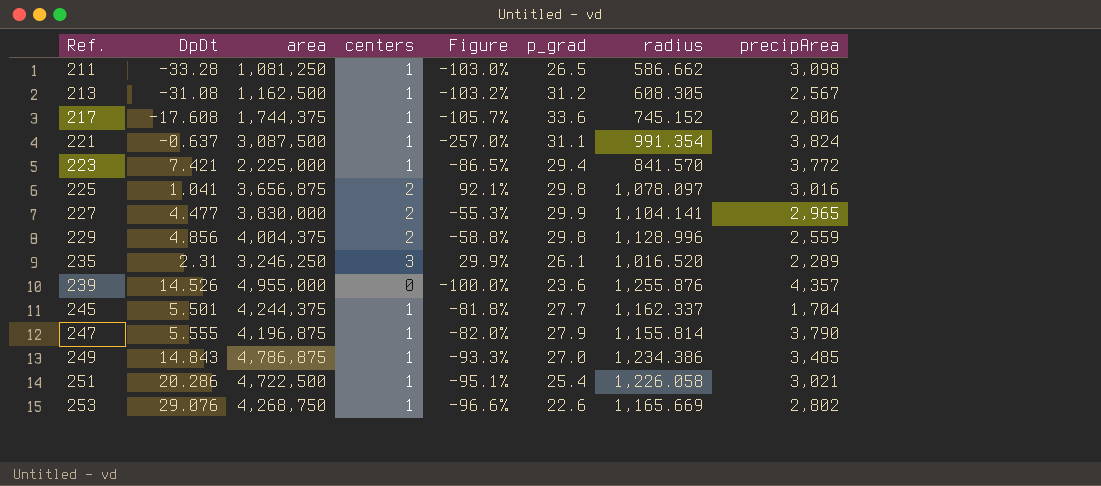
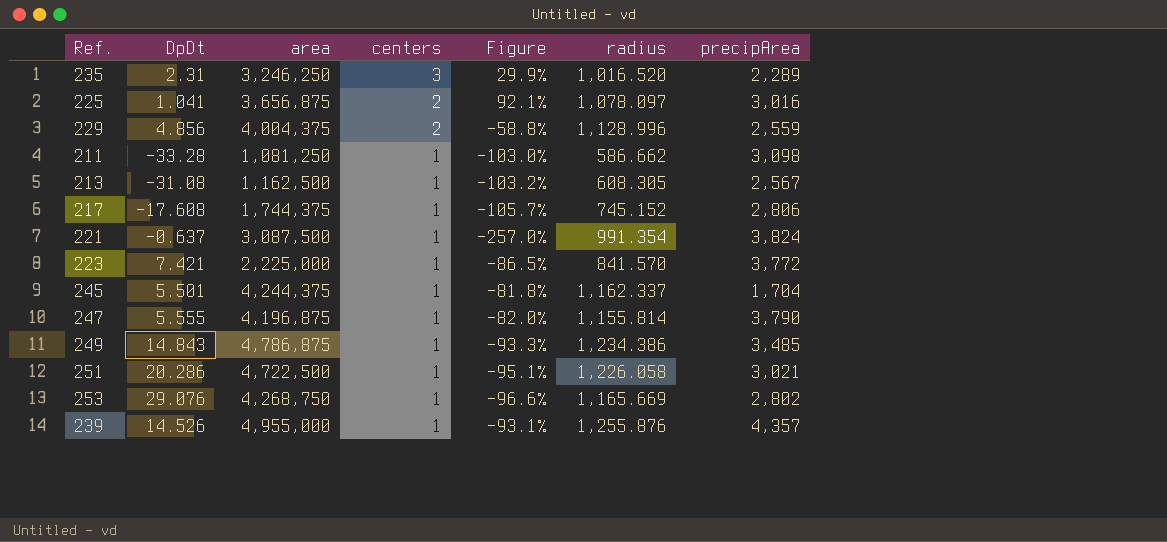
row order: Ref. ascending -> centers descending
column p_grad | position: 6 -> none
row 227: 4.477 | 3,830,000 | 2 | -55.3% | 29.9 | 1,104.141 | 2,965 -> none
239 | centers: 0 -> 1
239 | Figure: -100.0% -> -93.1%

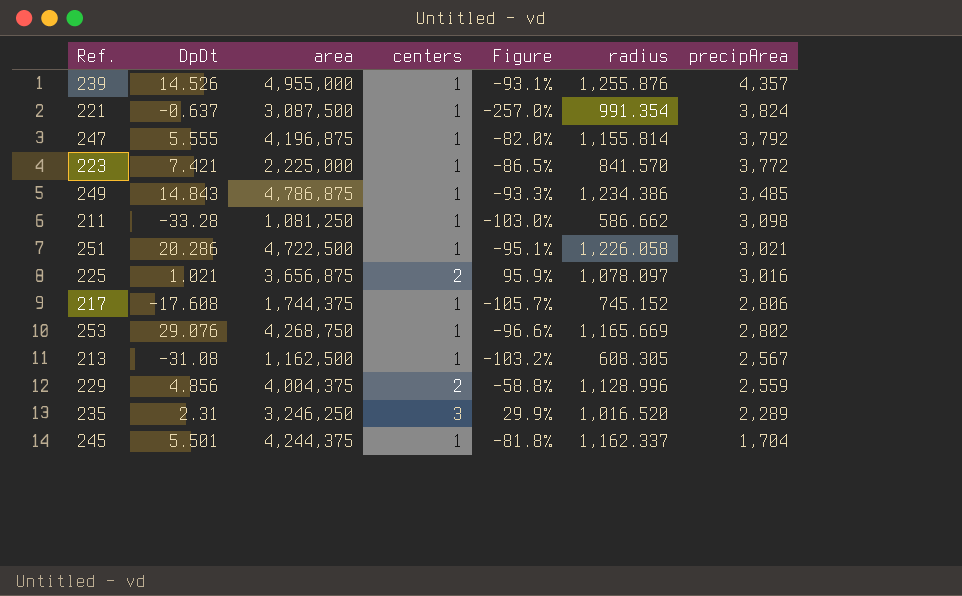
row order: centers descending -> precipArea descending
247 | precipArea: 3,790 -> 3,792
225 | DpDt: 1.041 -> 1.021
225 | Figure: 92.1% -> 95.9%

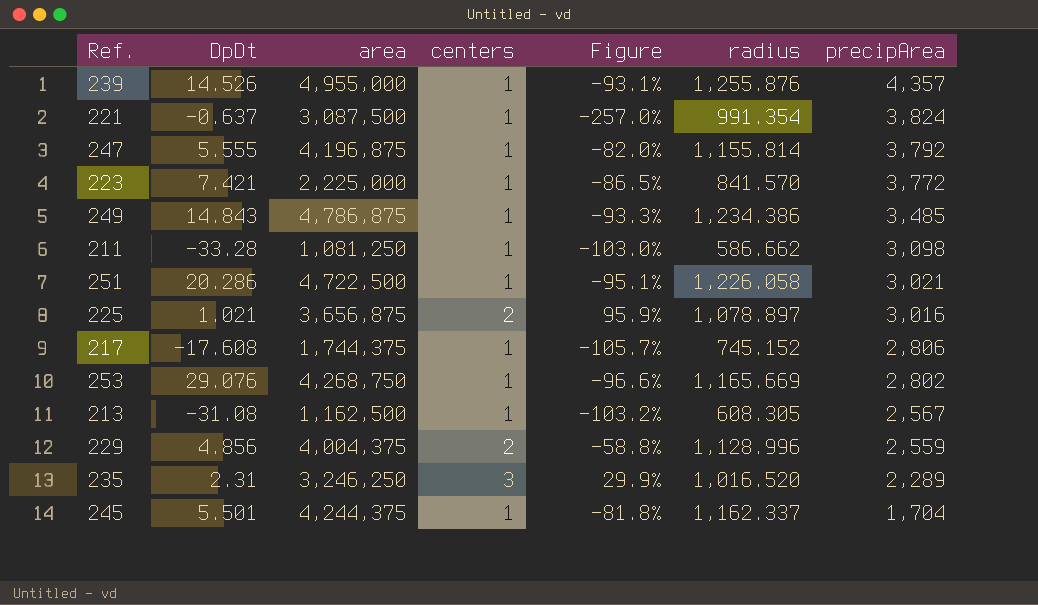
225 | radius: 1,078.097 -> 1,078.897

